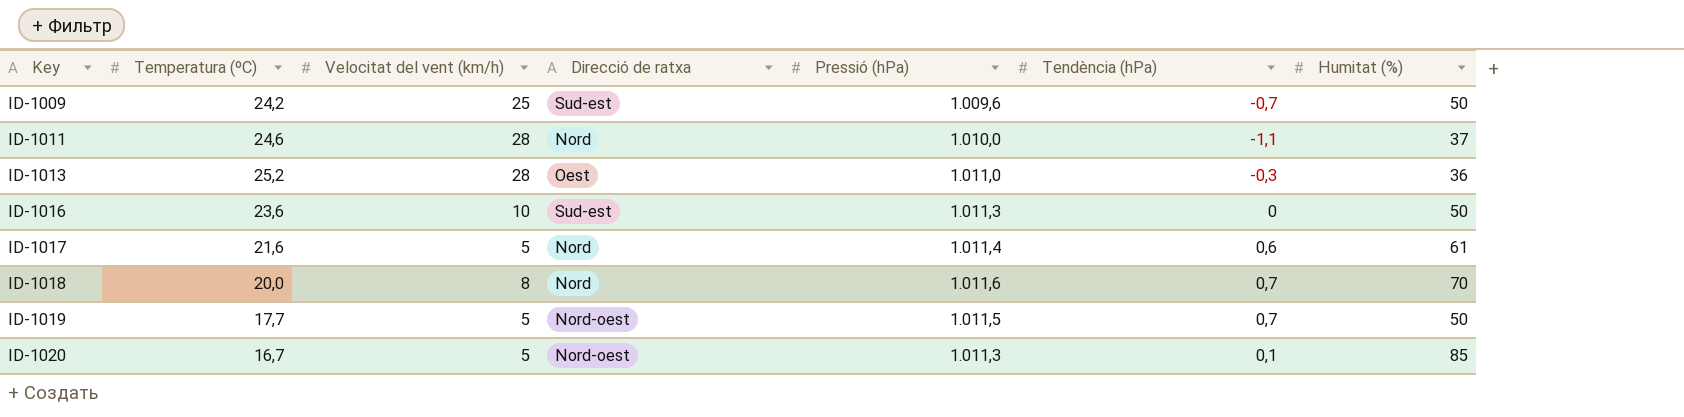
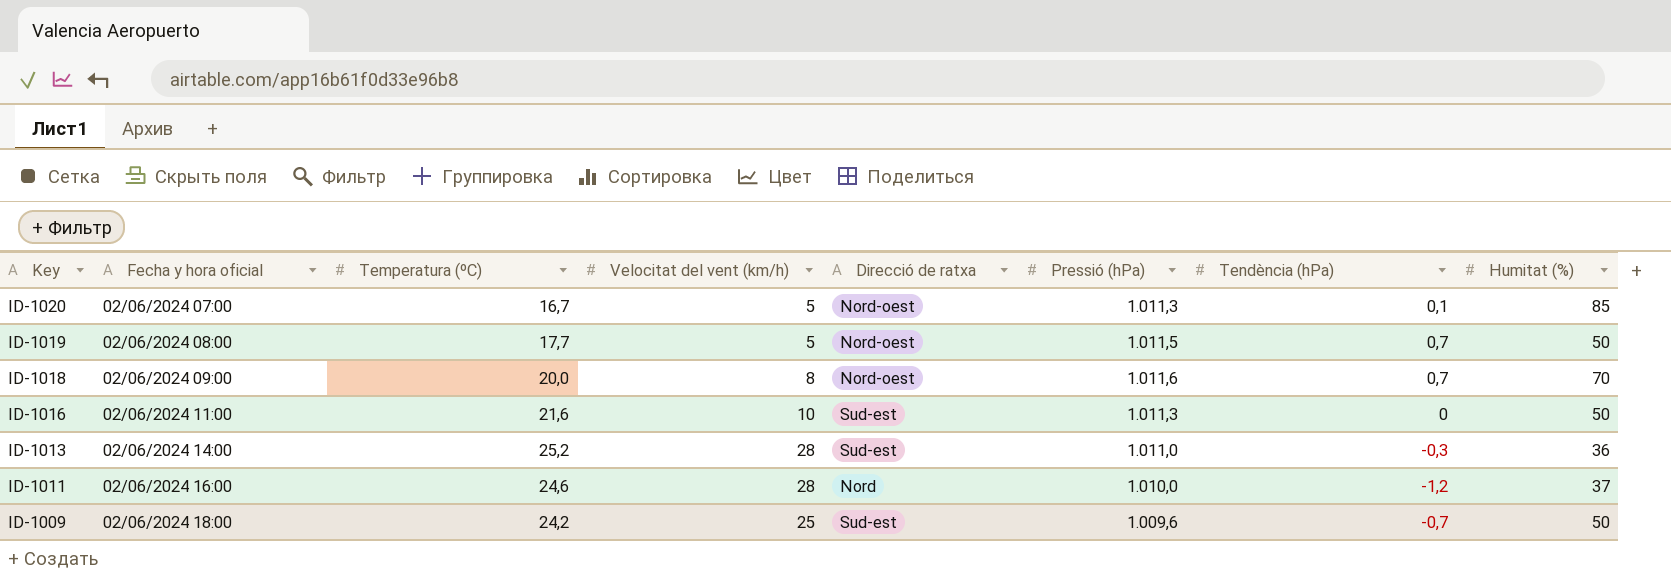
row order: Key ascending -> Key descending
column Fecha y hora oficial | position: none -> 2
row ID-1017: 21,6 | 5 | Nord | 1.011,4 | 0,6 | 61 -> none
ID-1018 | Direcció de ratxa: Nord -> Nord-oest
ID-1016 | Temperatura (ºC): 23,6 -> 21,6
ID-1013 | Direcció de ratxa: Oest -> Sud-est
ID-1011 | Tendència (hPa): -1,1 -> -1,2

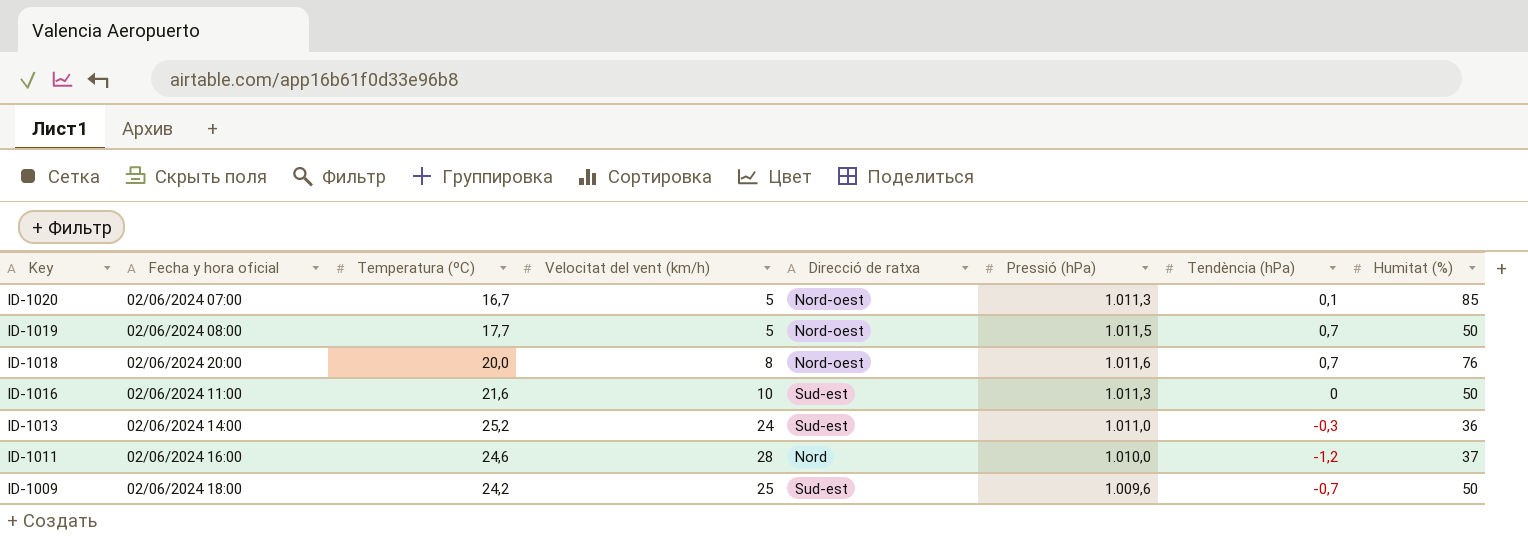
ID-1018 | Fecha y hora oficial: 02/06/2024 09:00 -> 02/06/2024 20:00
ID-1018 | Humitat (%): 70 -> 76
ID-1013 | Velocitat del vent (km/h): 28 -> 24

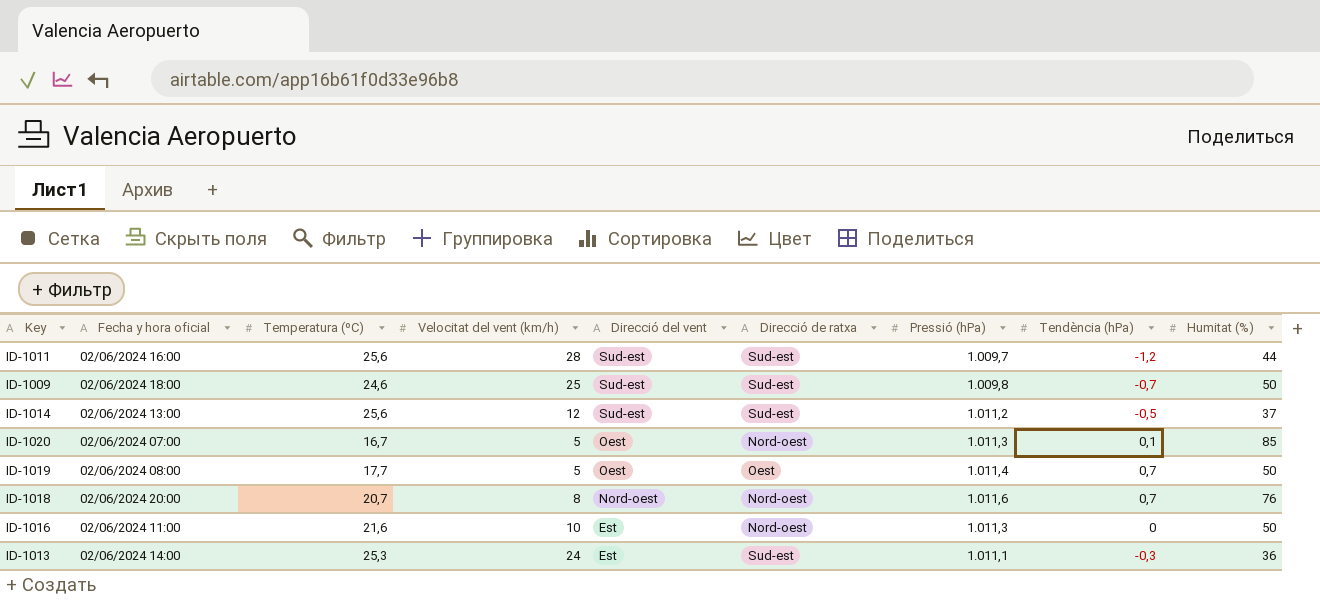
row order: Key descending -> Direcció del vent descending
column Direcció del vent | position: none -> 5
ID-1011 | Temperatura (ºC): 24,6 -> 25,6
ID-1011 | Direcció de ratxa: Nord -> Sud-est
ID-1011 | Pressió (hPa): 1.010,0 -> 1.009,7
ID-1011 | Humitat (%): 37 -> 44
ID-1009 | Temperatura (ºC): 24,2 -> 24,6
ID-1009 | Pressió (hPa): 1.009,6 -> 1.009,8
row ID-1014: none -> 02/06/2024 13:00 | 25,6 | 12 | Sud-est | Sud-est | 1.011,2 | -0,5 | 37
ID-1019 | Direcció de ratxa: Nord-oest -> Oest
ID-1019 | Pressió (hPa): 1.011,5 -> 1.011,4
ID-1018 | Temperatura (ºC): 20,0 -> 20,7
ID-1016 | Direcció de ratxa: Sud-est -> Nord-oest
ID-1013 | Temperatura (ºC): 25,2 -> 25,3
ID-1013 | Pressió (hPa): 1.011,0 -> 1.011,1

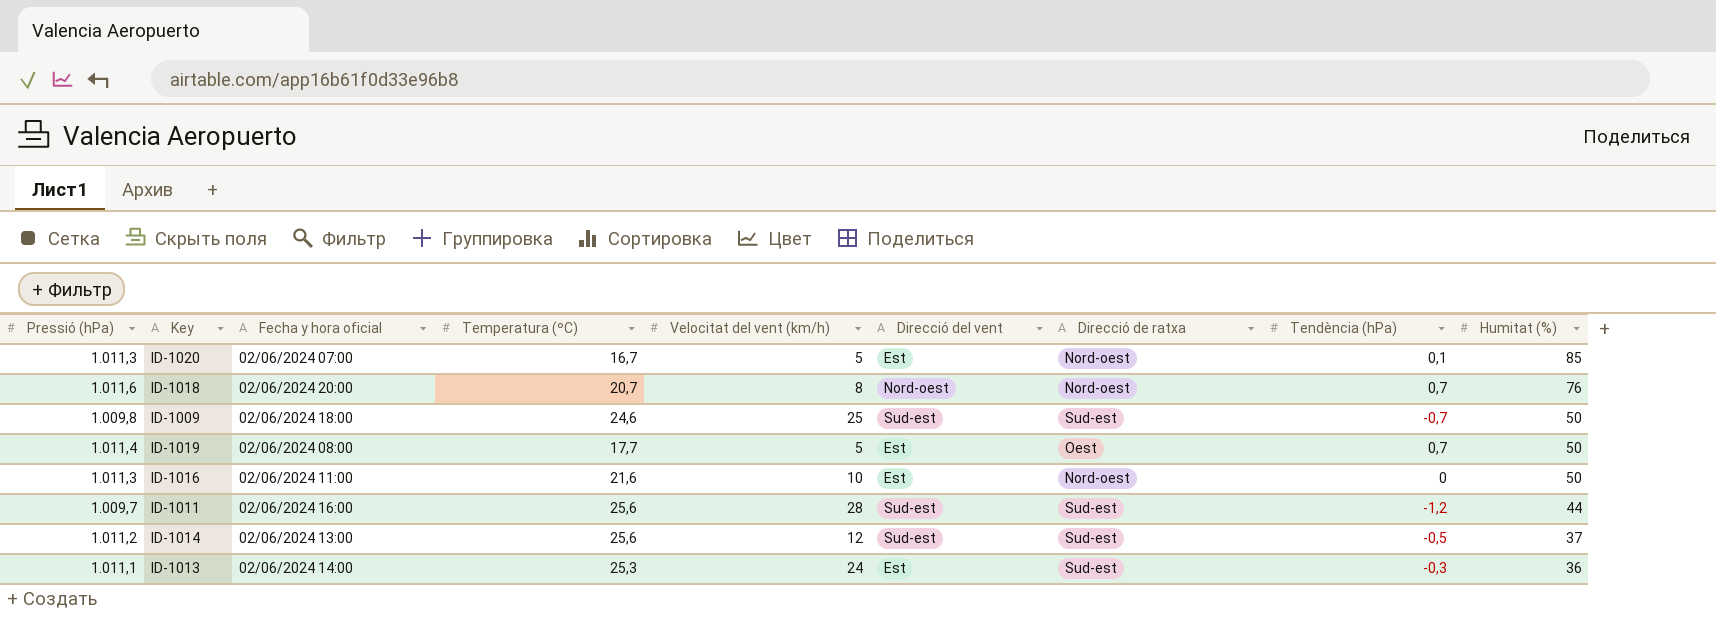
row order: Direcció del vent descending -> Humitat (%) descending
column Pressió (hPa) | position: 7 -> 1
ID-1020 | Direcció del vent: Oest -> Est
ID-1019 | Direcció del vent: Oest -> Est

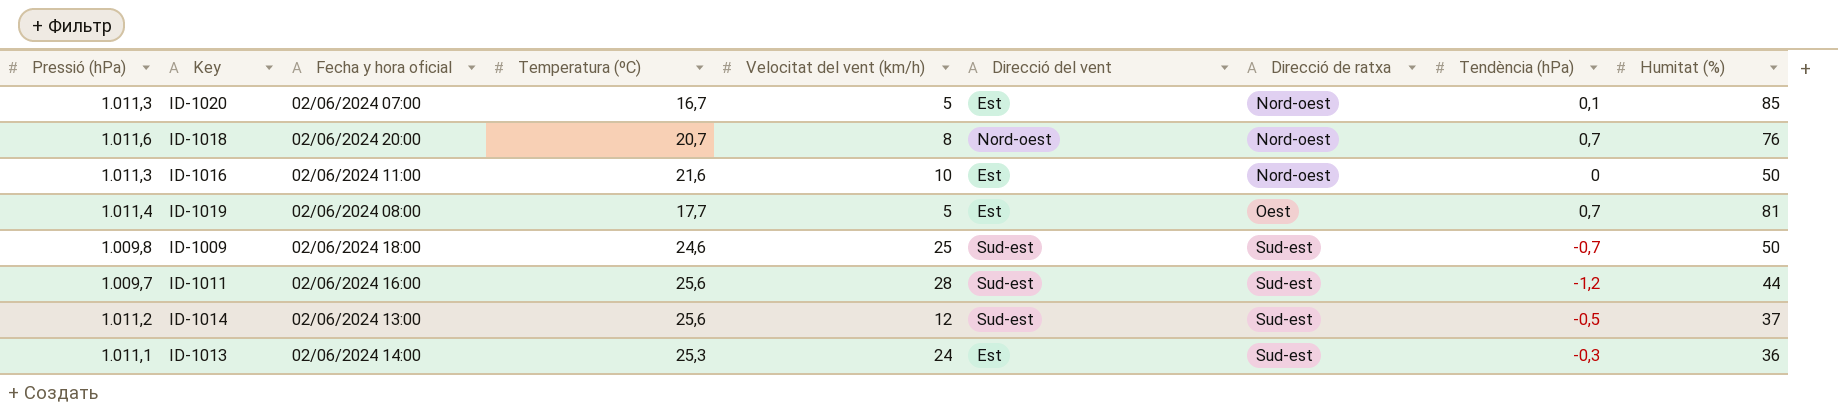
row order: Humitat (%) descending -> Direcció de ratxa ascending
ID-1019 | Humitat (%): 50 -> 81

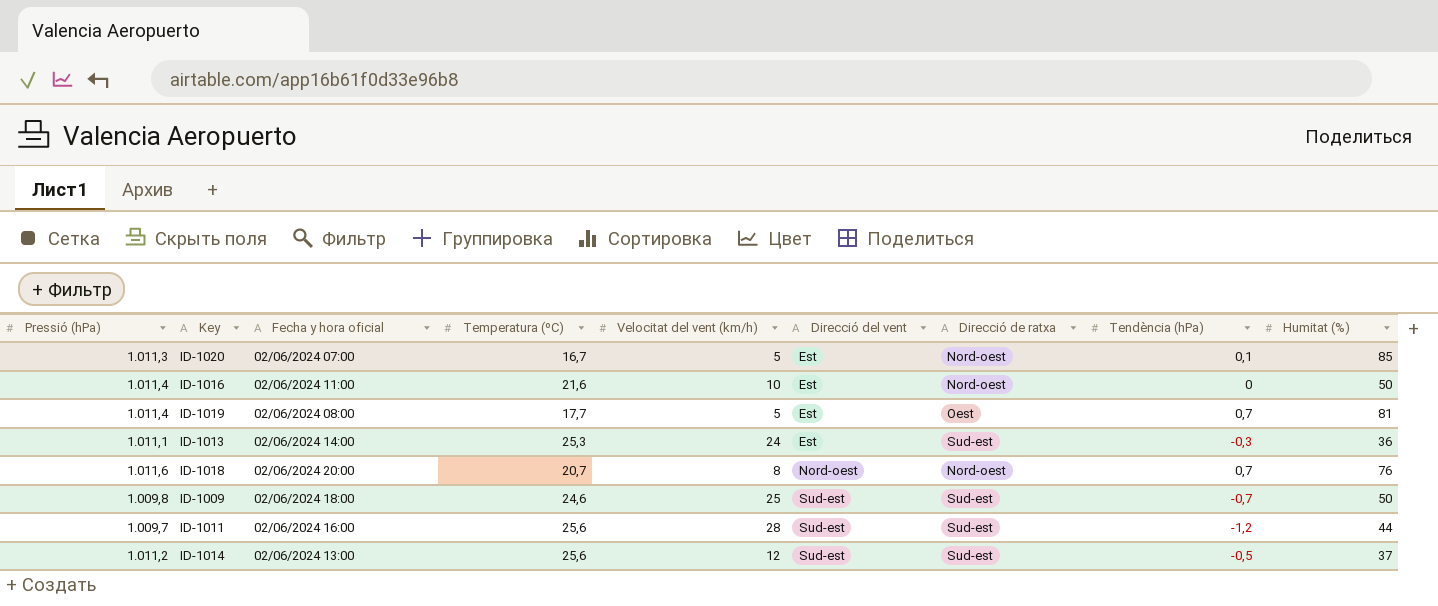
row order: Direcció de ratxa ascending -> Direcció del vent ascending
ID-1016 | Pressió (hPa): 1.011,3 -> 1.011,4

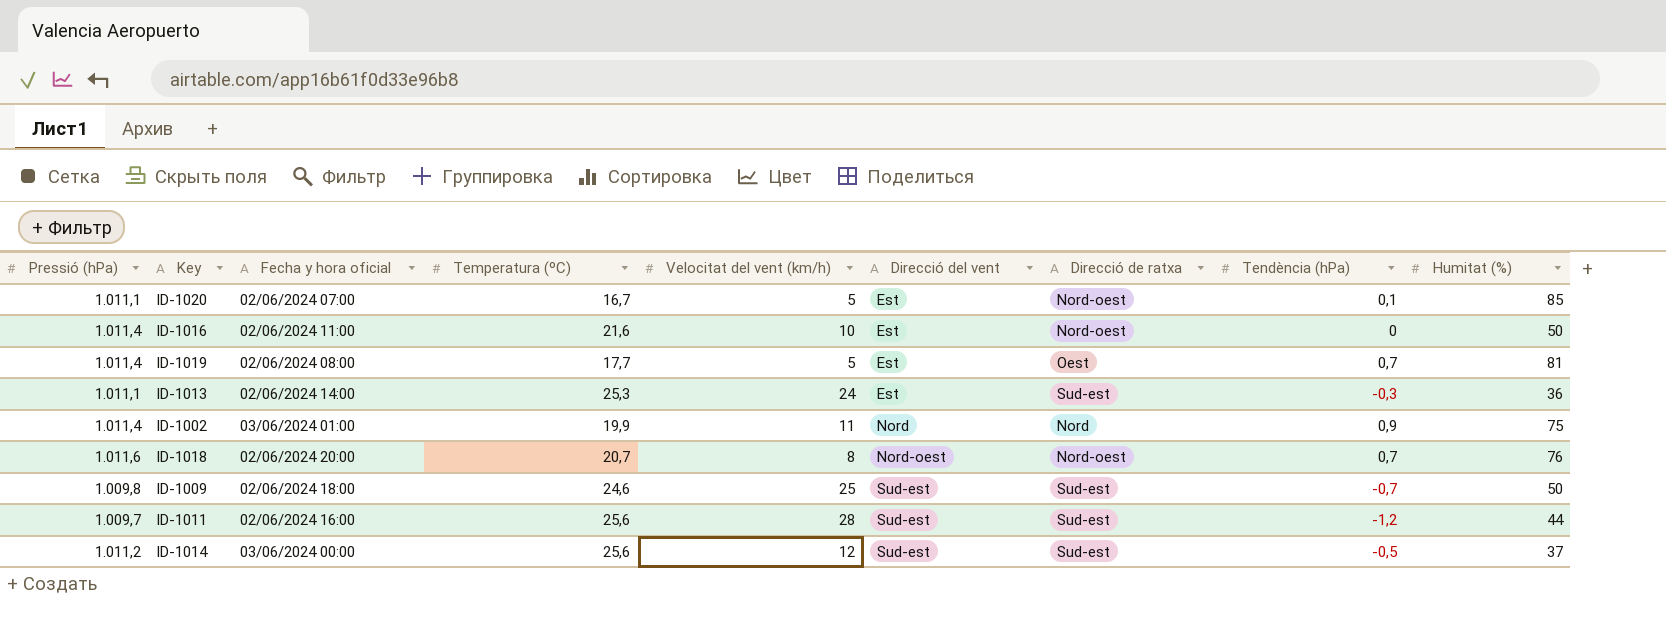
ID-1020 | Pressió (hPa): 1.011,3 -> 1.011,1
row ID-1002: none -> 1.011,4 | 03/06/2024 01:00 | 19,9 | 11 | Nord | Nord | 0,9 | 75
ID-1014 | Fecha y hora oficial: 02/06/2024 13:00 -> 03/06/2024 00:00

